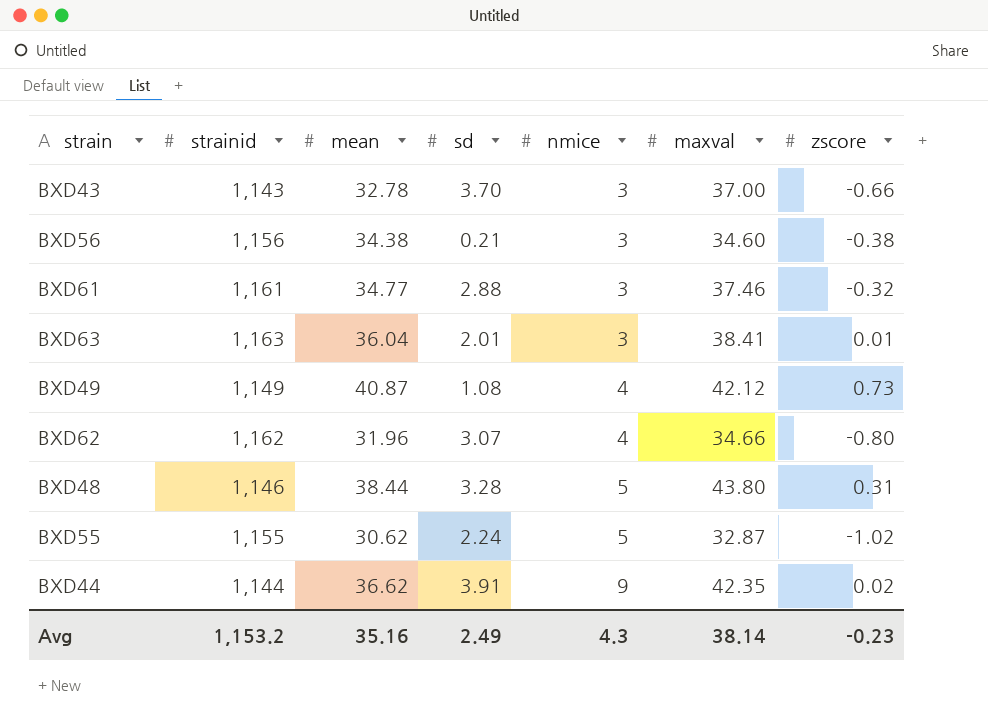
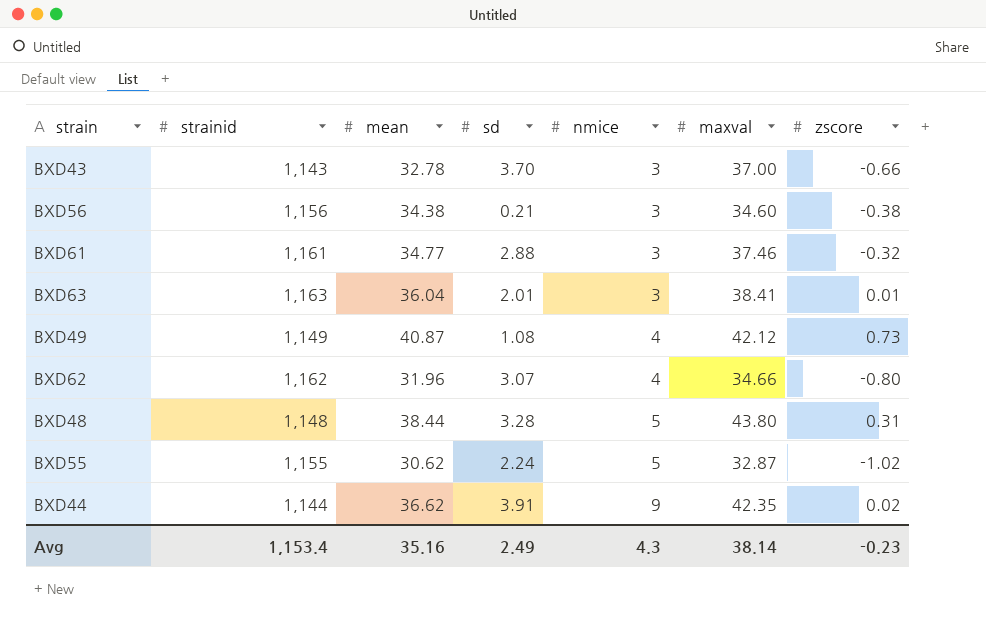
BXD48 | strainid: 1,146 -> 1,148
Avg | strainid: 1,153.2 -> 1,153.4

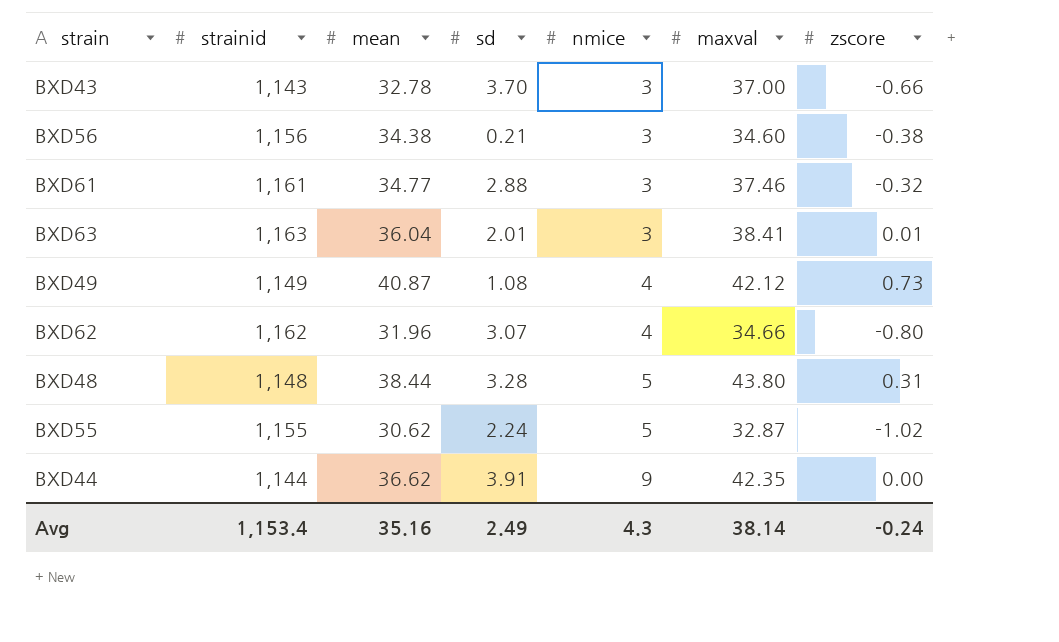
BXD44 | zscore: 0.02 -> 0.00
Avg | zscore: -0.23 -> -0.24

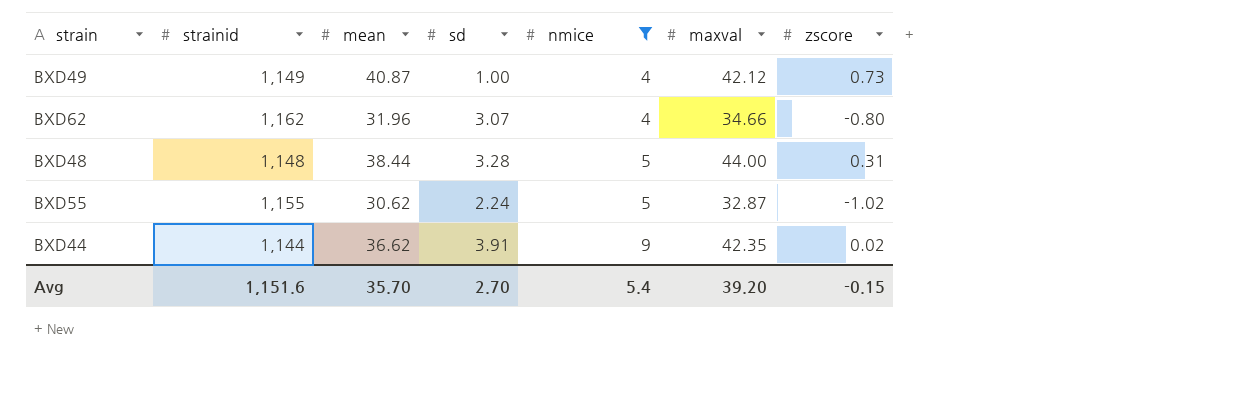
filter: none -> nmice != 3
BXD49 | sd: 1.08 -> 1.00
BXD48 | maxval: 43.80 -> 44.00
BXD44 | zscore: 0.00 -> 0.02
Avg | strainid: 1,153.4 -> 1,151.6
Avg | mean: 35.16 -> 35.70
Avg | sd: 2.49 -> 2.70
Avg | nmice: 4.3 -> 5.4
Avg | maxval: 38.14 -> 39.20
Avg | zscore: -0.24 -> -0.15

